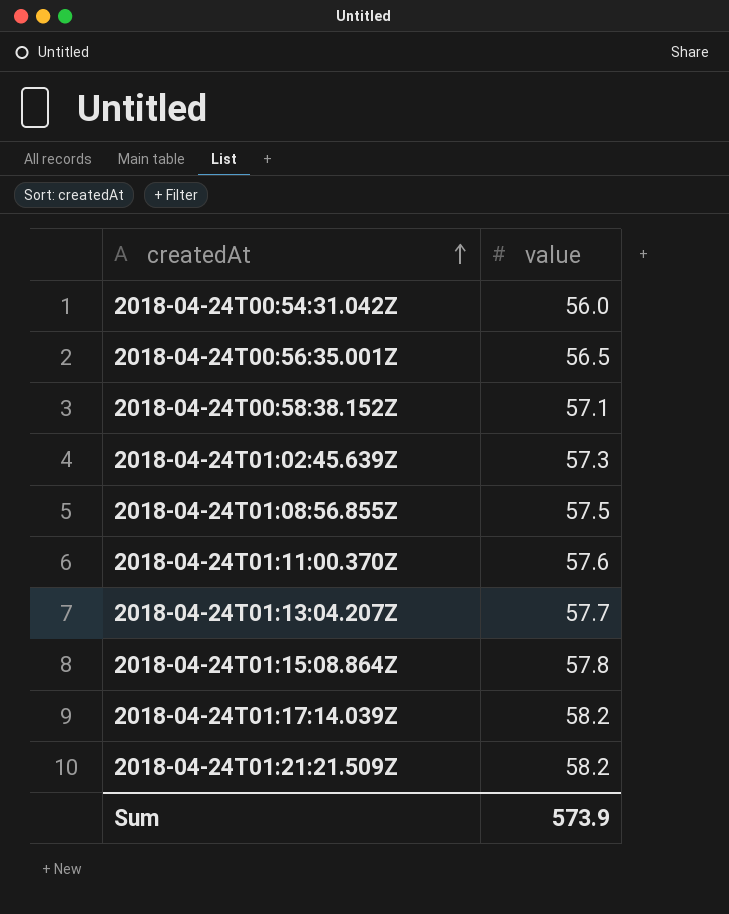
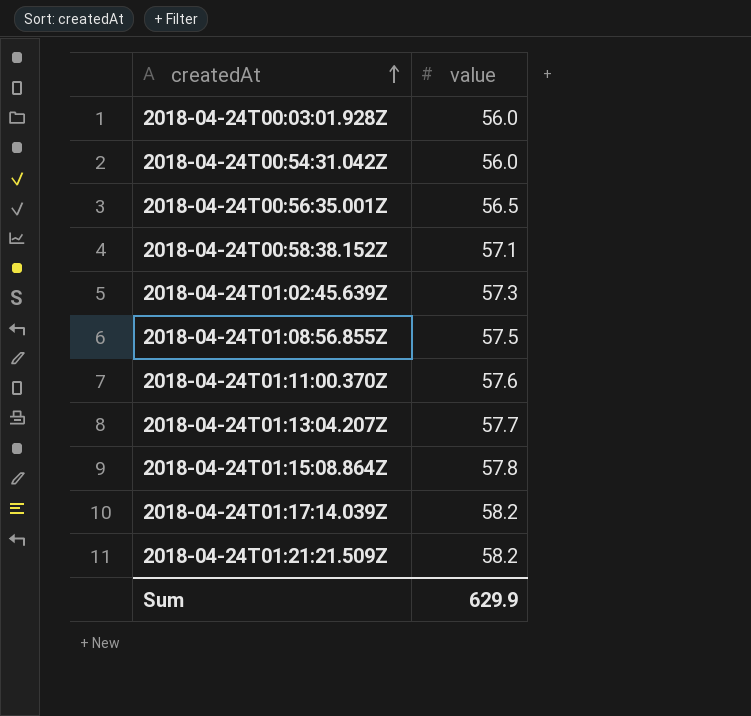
row 2018-04-24T00:03:01.928Z: none -> 56.0
Sum | value: 573.9 -> 629.9

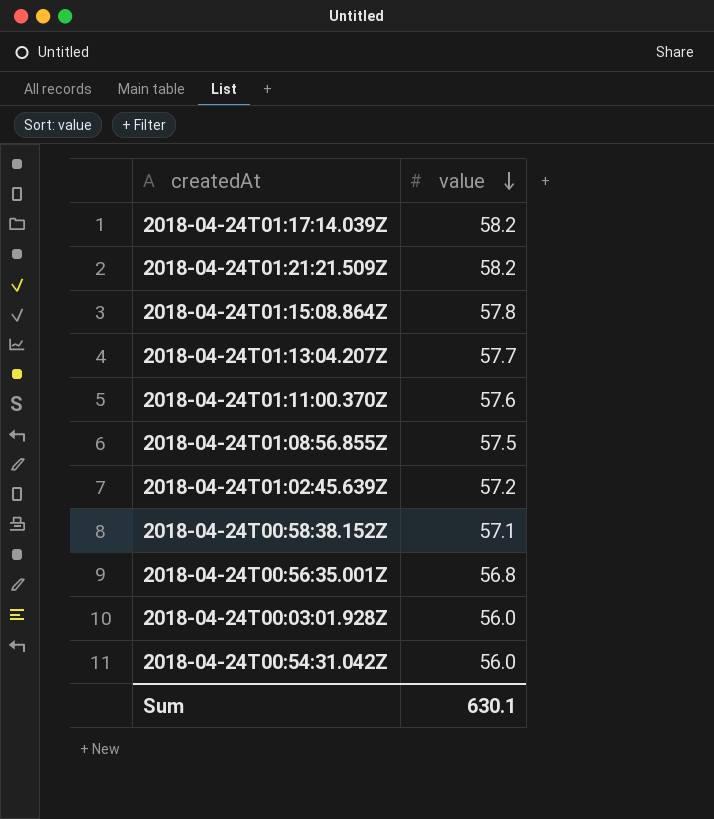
row order: createdAt ascending -> value descending
2018-04-24T01:02:45.639Z | value: 57.3 -> 57.2
2018-04-24T00:56:35.001Z | value: 56.5 -> 56.8
Sum | value: 629.9 -> 630.1

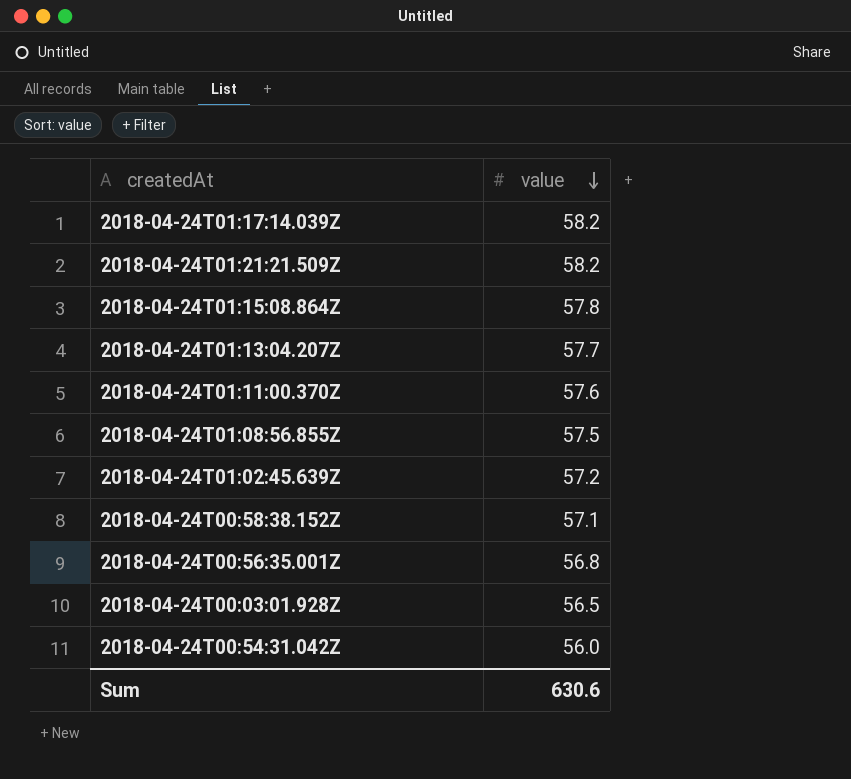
2018-04-24T00:03:01.928Z | value: 56.0 -> 56.5
Sum | value: 630.1 -> 630.6

